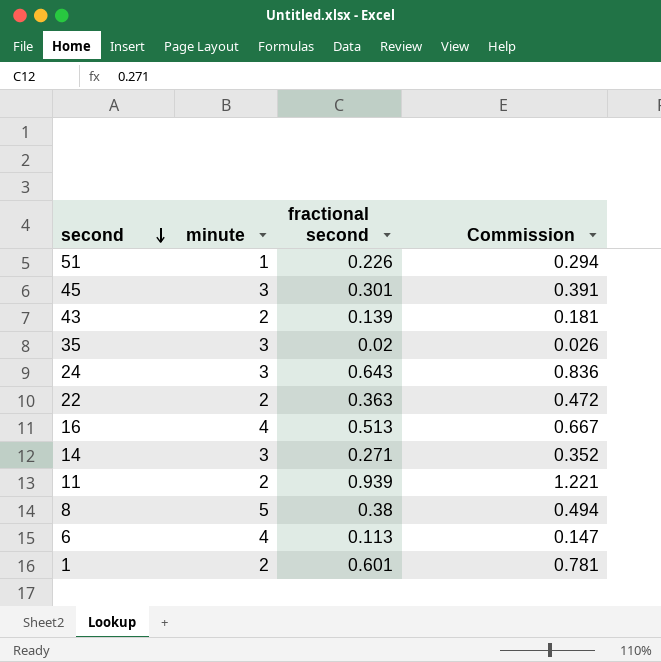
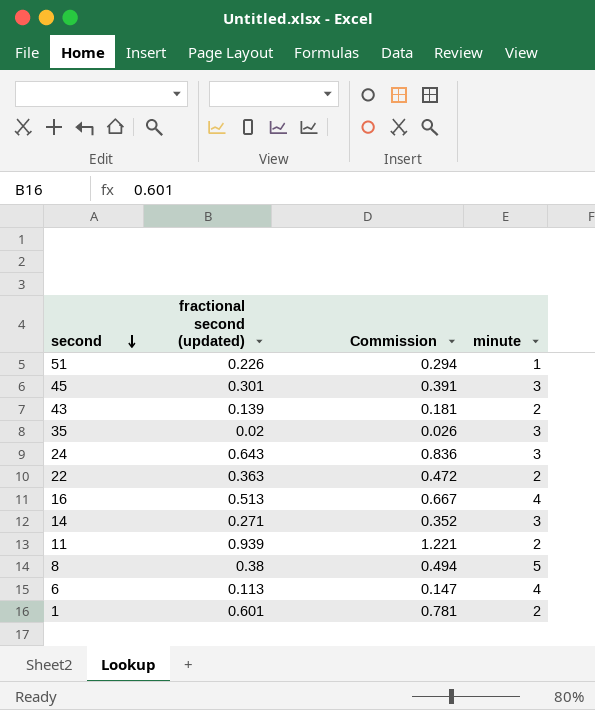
column name: fractional second -> fractional second (updated)
column minute | position: 2 -> 4

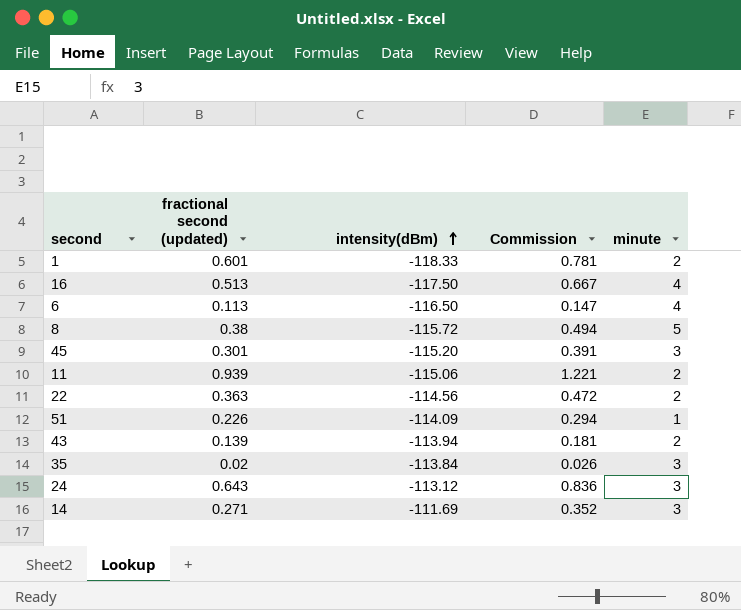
row order: second descending -> intensity(dBm) ascending
column intensity(dBm) | position: none -> 3

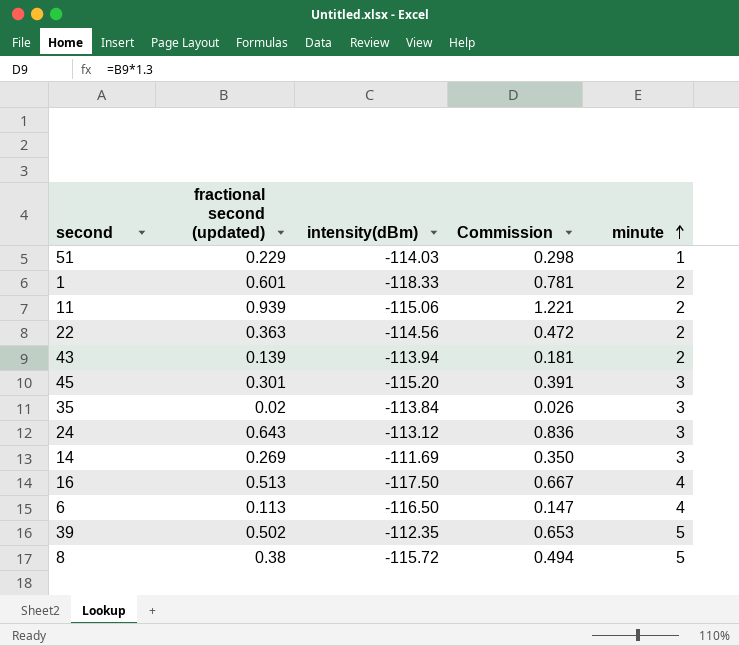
row order: intensity(dBm) ascending -> minute ascending
51 | fractional second (updated): 0.226 -> 0.229
51 | intensity(dBm): -114.09 -> -114.03
51 | Commission: 0.294 -> 0.298
14 | fractional second (updated): 0.271 -> 0.269
14 | Commission: 0.352 -> 0.350
row 39: none -> 0.502 | -112.35 | 0.653 | 5

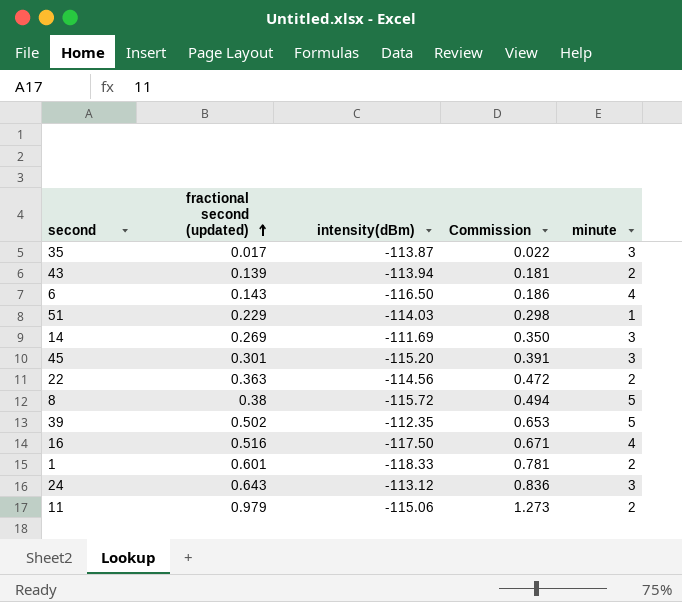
row order: minute ascending -> fractional second (updated) ascending
35 | fractional second (updated): 0.02 -> 0.017
35 | intensity(dBm): -113.84 -> -113.87
35 | Commission: 0.026 -> 0.022
6 | fractional second (updated): 0.113 -> 0.143
6 | Commission: 0.147 -> 0.186
16 | fractional second (updated): 0.513 -> 0.516
16 | Commission: 0.667 -> 0.671
11 | fractional second (updated): 0.939 -> 0.979
11 | Commission: 1.221 -> 1.273

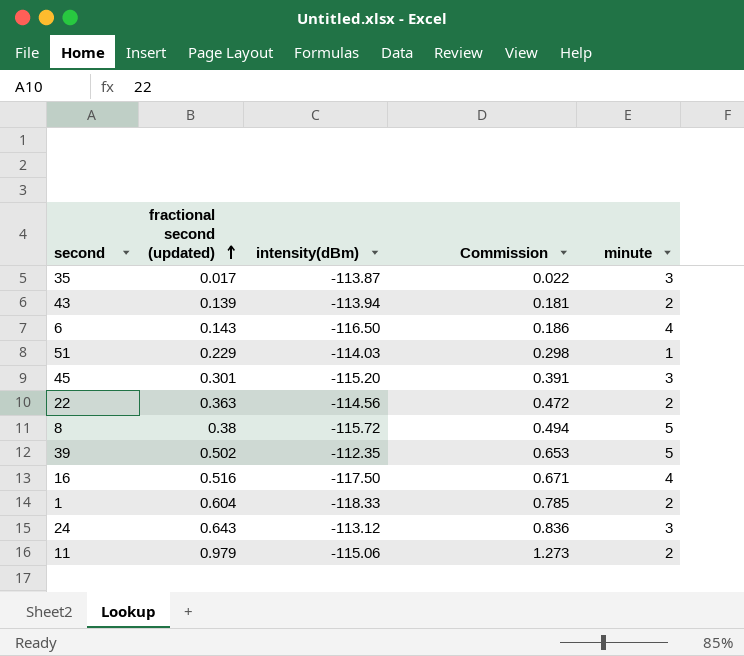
row 14: 0.269 | -111.69 | 0.350 | 3 -> none
1 | fractional second (updated): 0.601 -> 0.604
1 | Commission: 0.781 -> 0.785

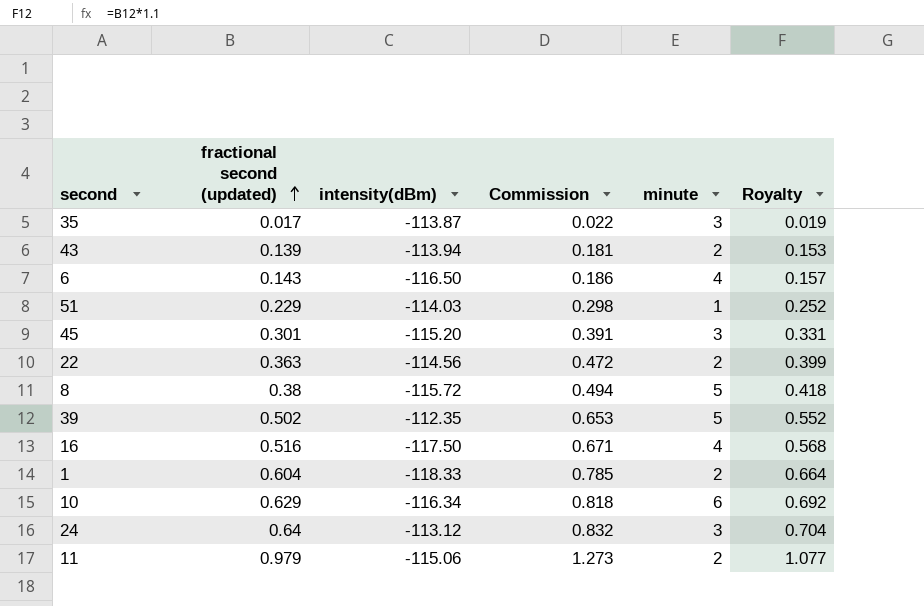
column Royalty | formula: none -> [fractional second (updated)] * 1.1
row 10: none -> 0.629 | -116.34 | 0.818 | 6 | 0.692
24 | fractional second (updated): 0.643 -> 0.64
24 | Commission: 0.836 -> 0.832

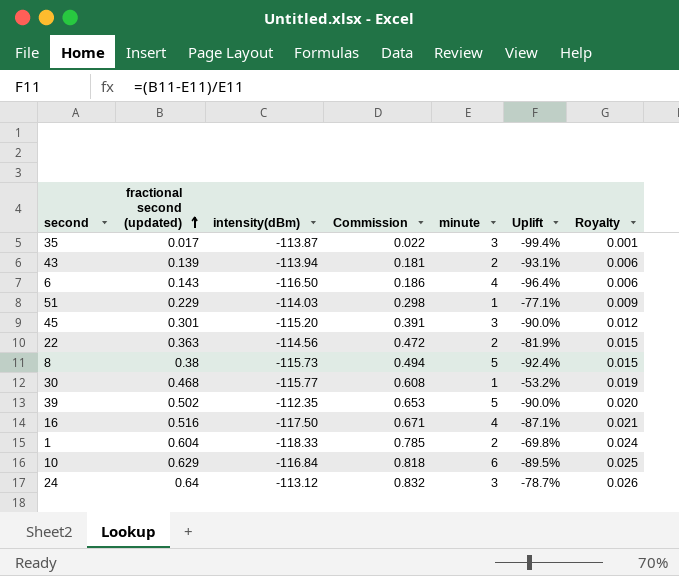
column Uplift | formula: none -> ([fractional second (updated)] - [minute]) / [minute]
column Royalty | formula: [fractional second (updated)] * 1.1 -> [fractional second (updated)] * 0.04
row 11: 0.979 | -115.06 | 1.273 | 2 | 1.077 -> none
8 | intensity(dBm): -115.72 -> -115.73
row 30: none -> 0.468 | -115.77 | 0.608 | 1 | -53.2% | 0.019
10 | intensity(dBm): -116.34 -> -116.84

